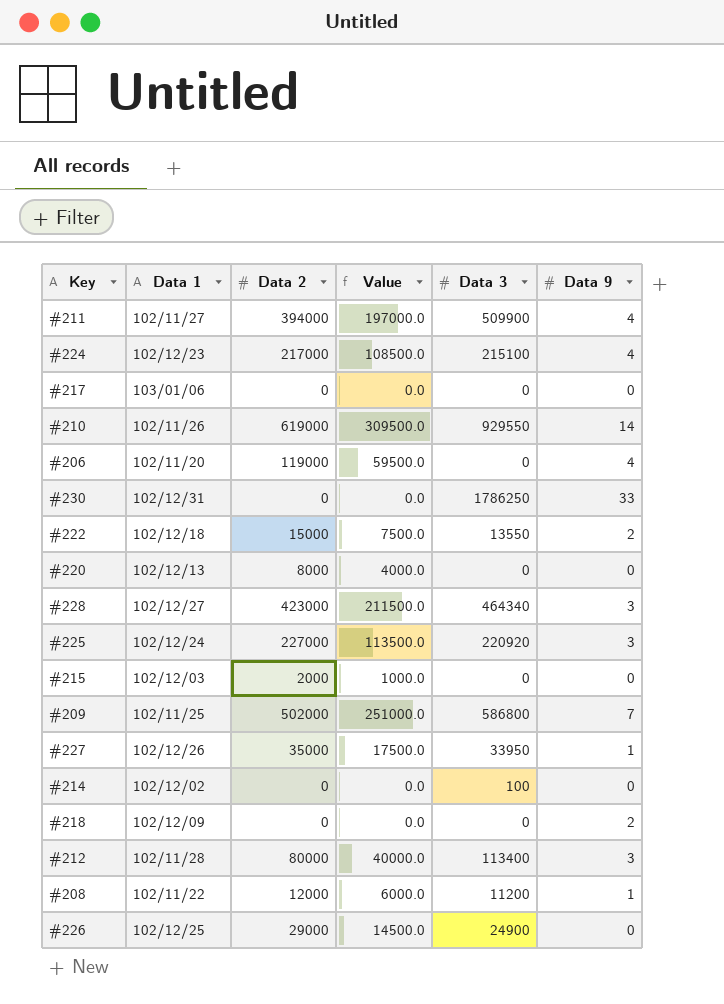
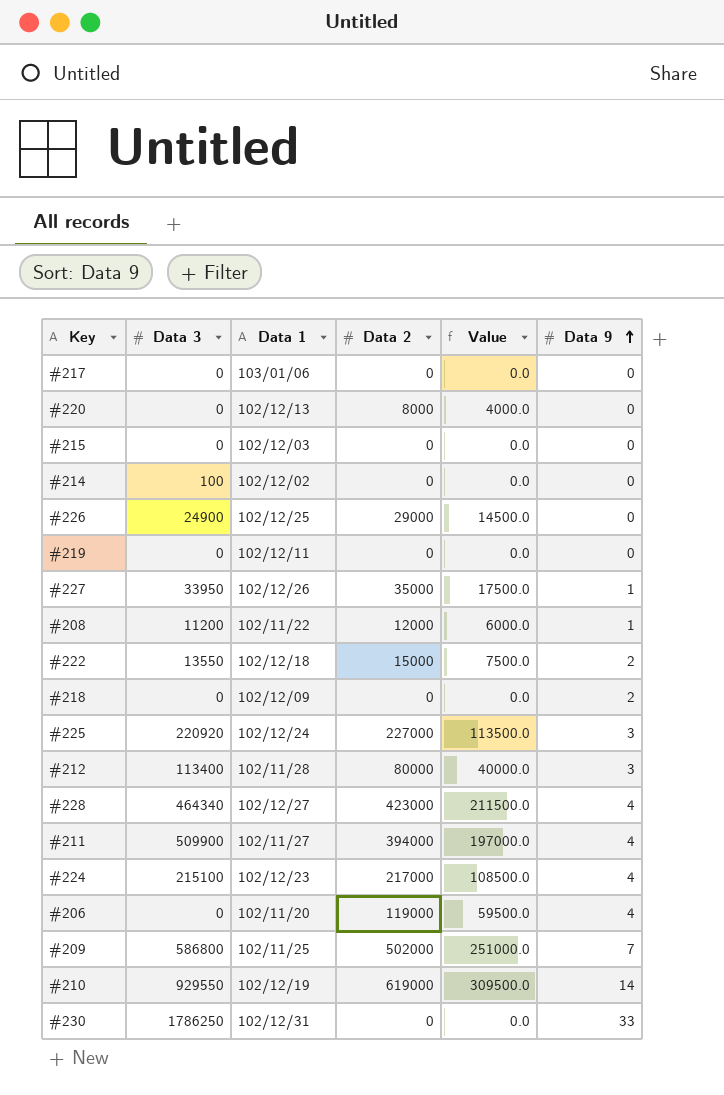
row order: none -> Data 9 ascending
column Data 3 | position: 5 -> 2
#215 | Data 2: 2000 -> 0
#215 | Value: 1000.0 -> 0.0
row #219: none -> 0 | 102/12/11 | 0 | 0.0 | 0
#228 | Data 9: 3 -> 4
#210 | Data 1: 102/11/26 -> 102/12/19

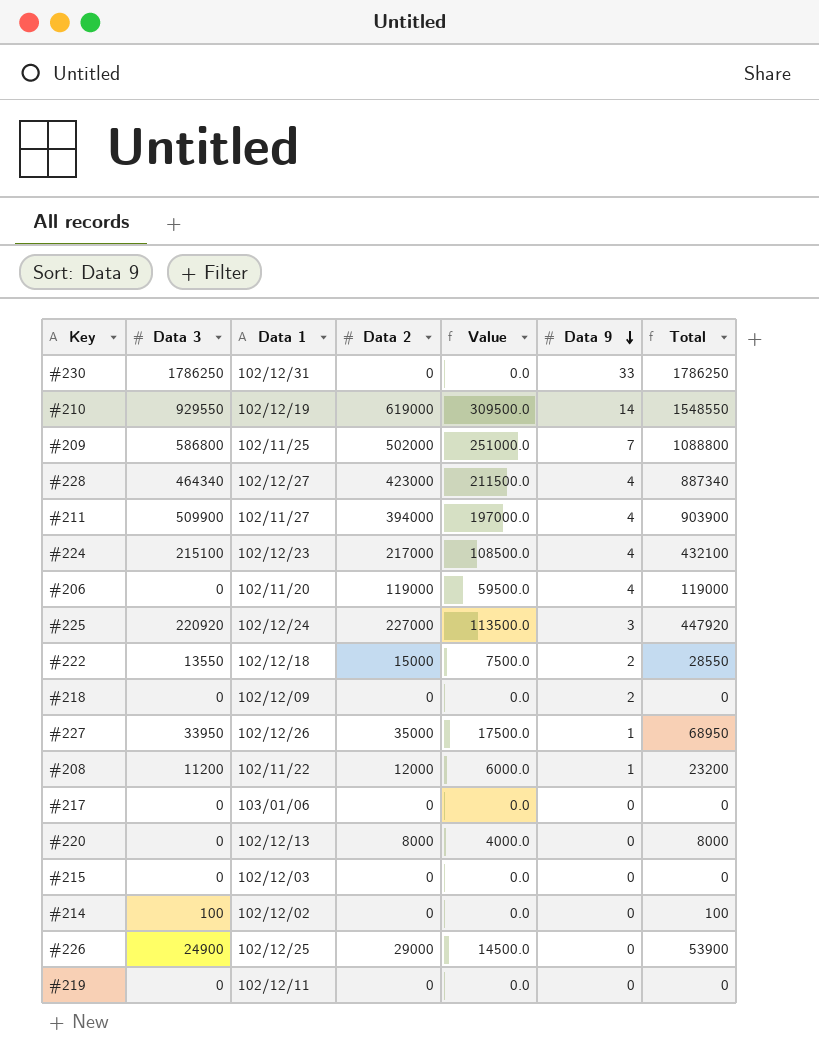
row order: Data 9 ascending -> Data 9 descending
column Total | formula: none -> [Data 3] + [Data 2]
row #212: 113400 | 102/11/28 | 80000 | 40000.0 | 3 -> none

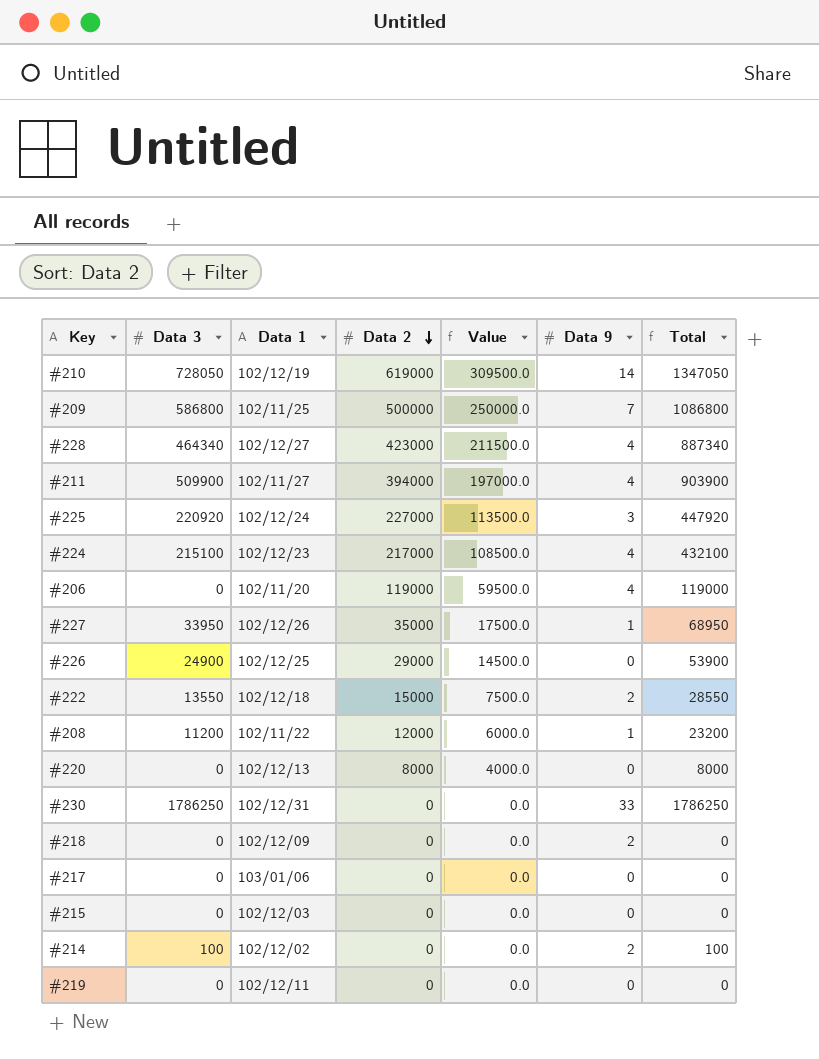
row order: Data 9 descending -> Data 2 descending
#210 | Data 3: 929550 -> 728050
#210 | Total: 1548550 -> 1347050
#209 | Data 2: 502000 -> 500000
#209 | Value: 251000.0 -> 250000.0
#209 | Total: 1088800 -> 1086800
#214 | Data 9: 0 -> 2

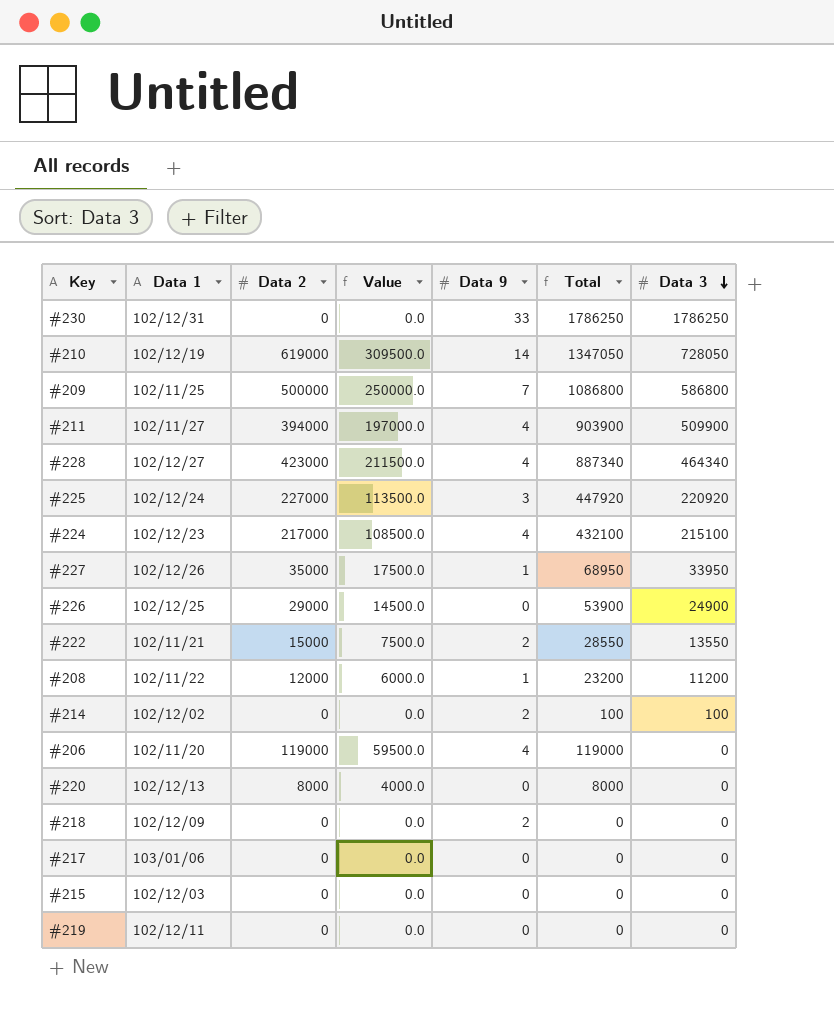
row order: Data 2 descending -> Data 3 descending
column Data 3 | position: 2 -> 7
#222 | Data 1: 102/12/18 -> 102/11/21

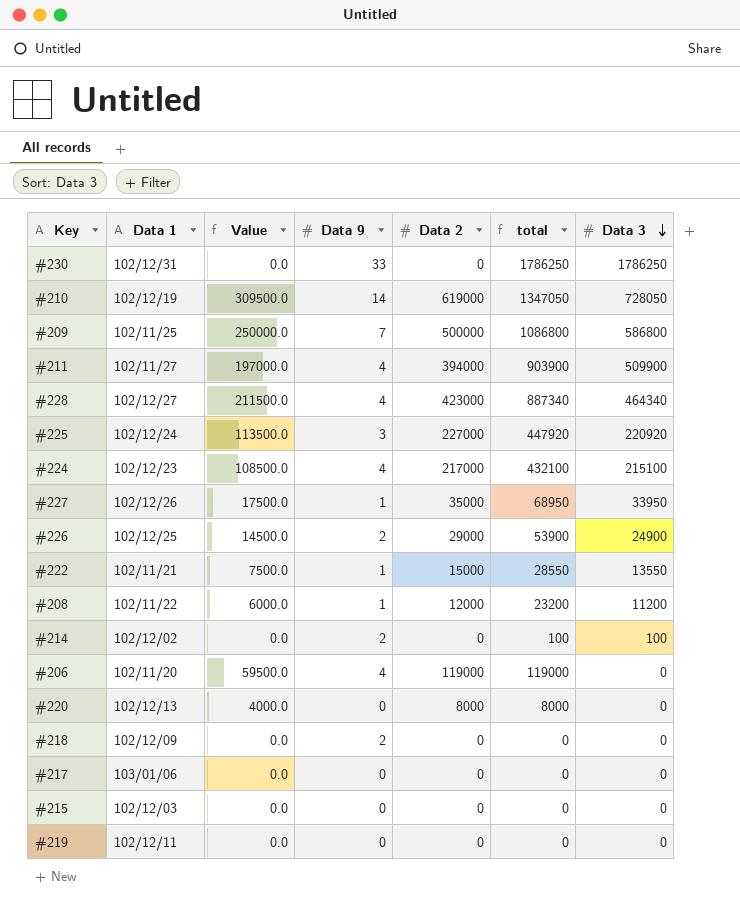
column Data 2 | position: 3 -> 5
column name: Total -> total
#226 | Data 9: 0 -> 2
#222 | Data 9: 2 -> 1

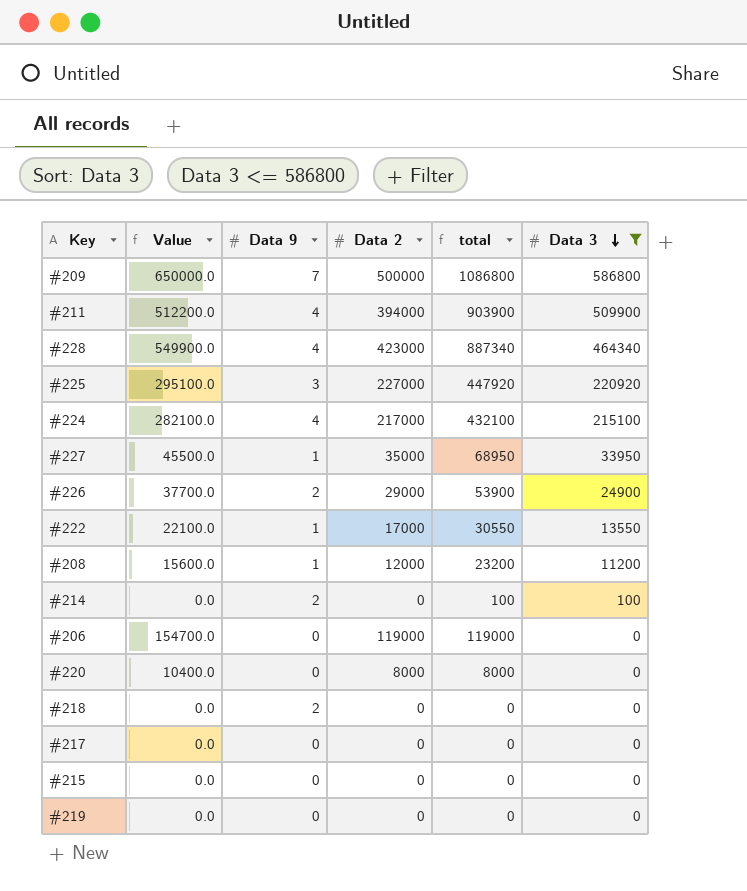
filter: none -> Data 3 <= 586800
column Data 1 | position: 2 -> none
column Value | formula: [Data 2] * 0.5 -> [Data 2] * 1.3
#222 | Data 2: 15000 -> 17000
#222 | total: 28550 -> 30550
#206 | Data 9: 4 -> 0

